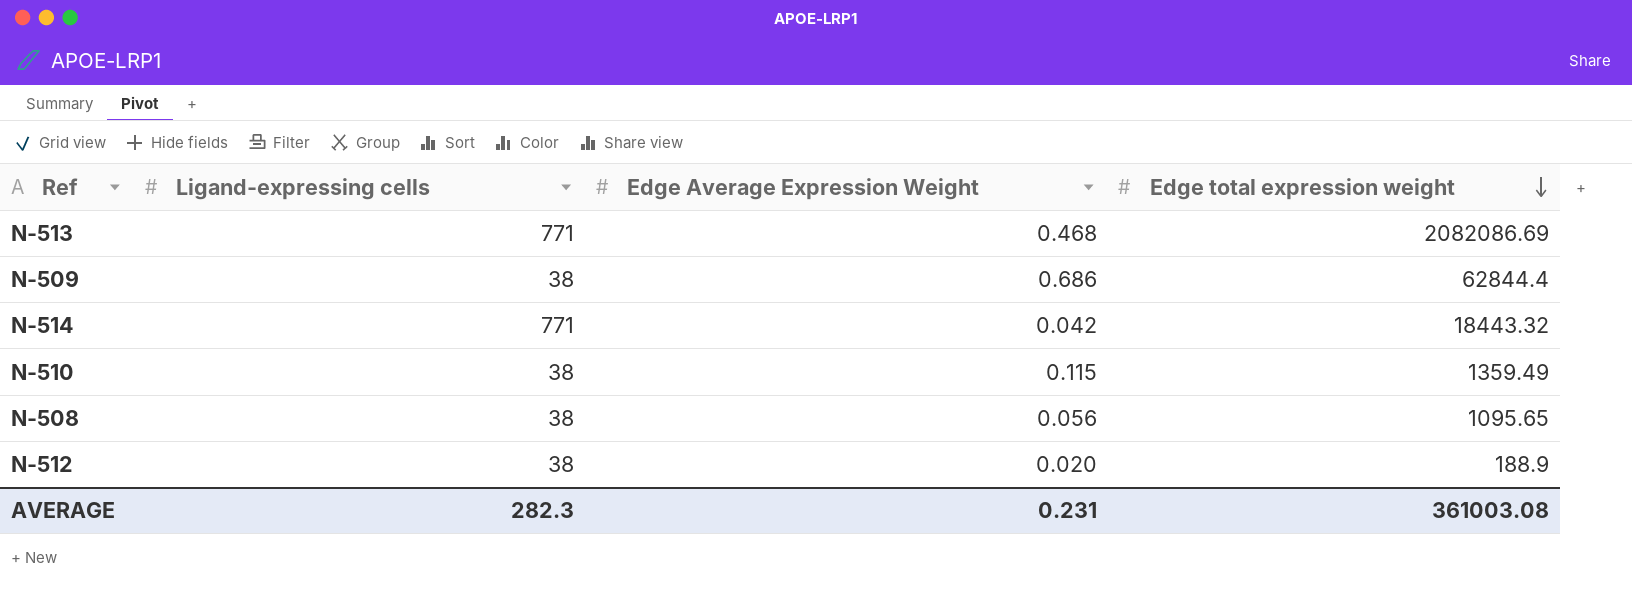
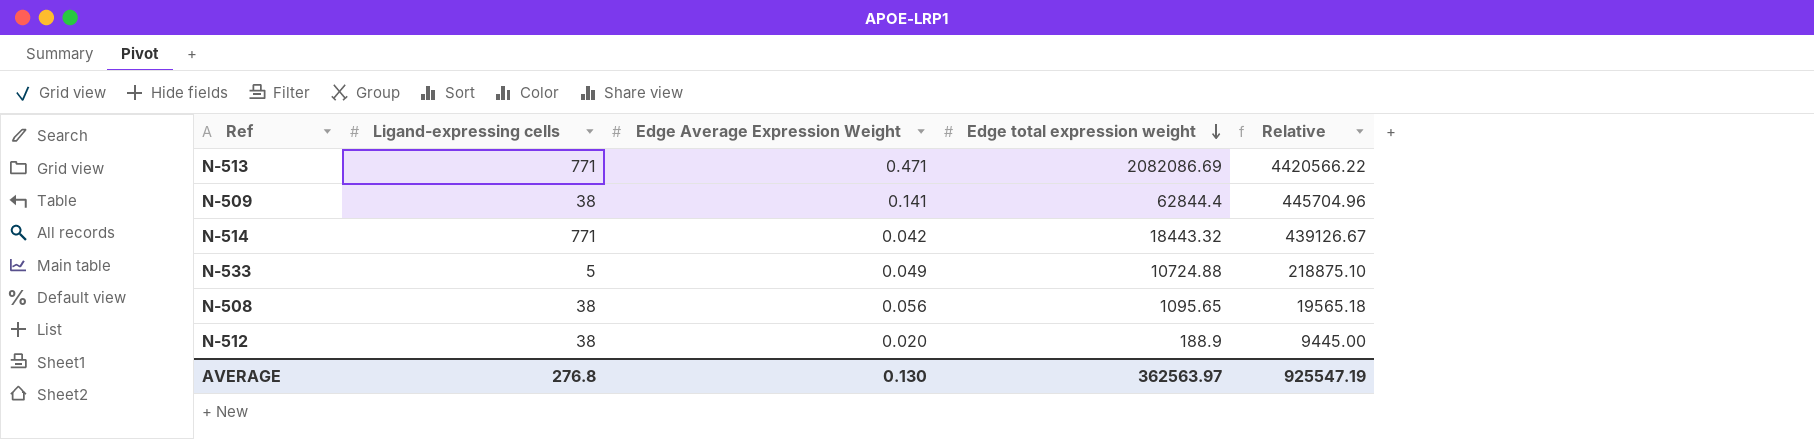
column Relative | formula: none -> [Edge total expression weight] / [Edge Average Expression Weight]
row N-510: 38 | 0.115 | 1359.49 -> none
N-513 | Edge Average Expression Weight: 0.468 -> 0.471
N-509 | Edge Average Expression Weight: 0.686 -> 0.141
row N-533: none -> 5 | 0.049 | 10724.88 | 218875.10
AVERAGE | Ligand-expressing cells: 282.3 -> 276.8
AVERAGE | Edge Average Expression Weight: 0.231 -> 0.130
AVERAGE | Edge total expression weight: 361003.08 -> 362563.97

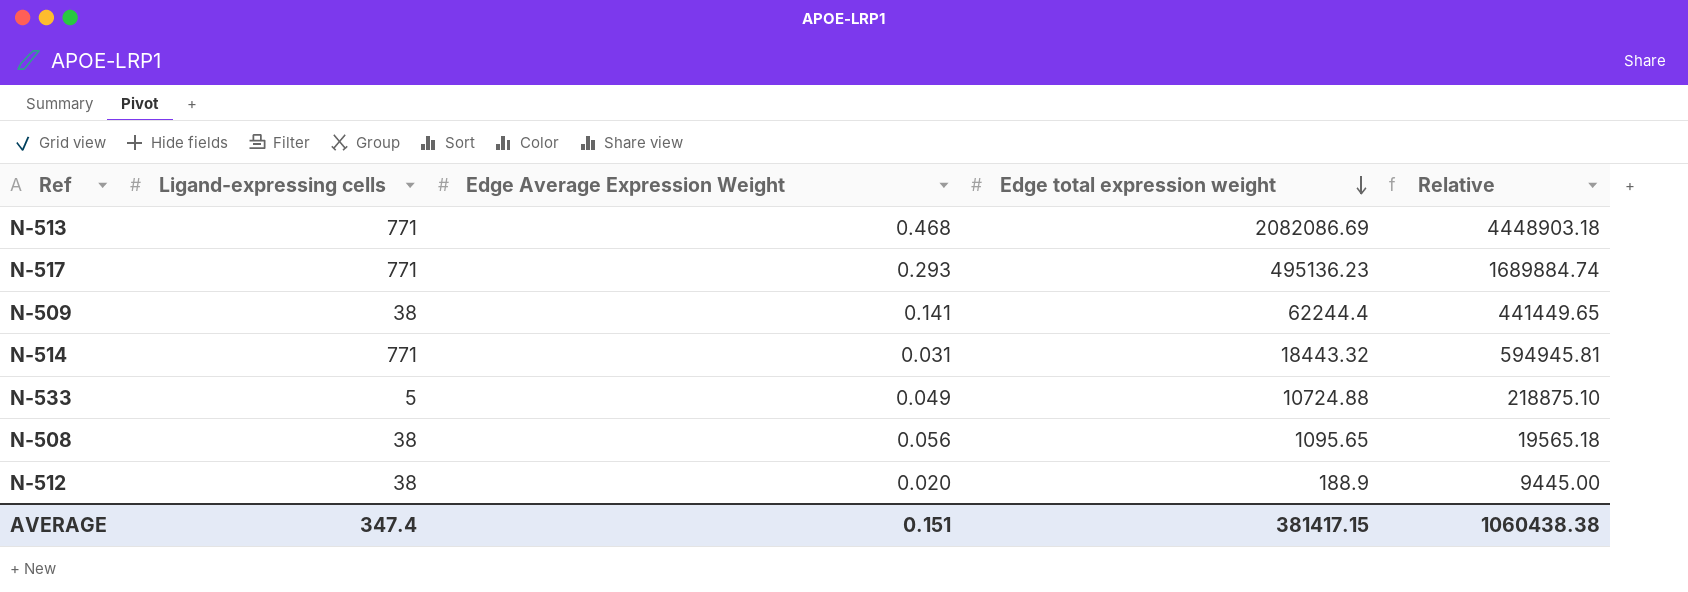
N-513 | Edge Average Expression Weight: 0.471 -> 0.468
N-513 | Relative: 4420566.22 -> 4448903.18
row N-517: none -> 771 | 0.293 | 495136.23 | 1689884.74
N-509 | Edge total expression weight: 62844.4 -> 62244.4
N-509 | Relative: 445704.96 -> 441449.65
N-514 | Edge Average Expression Weight: 0.042 -> 0.031
N-514 | Relative: 439126.67 -> 594945.81
AVERAGE | Ligand-expressing cells: 276.8 -> 347.4
AVERAGE | Edge Average Expression Weight: 0.130 -> 0.151
AVERAGE | Edge total expression weight: 362563.97 -> 381417.15
AVERAGE | Relative: 925547.19 -> 1060438.38

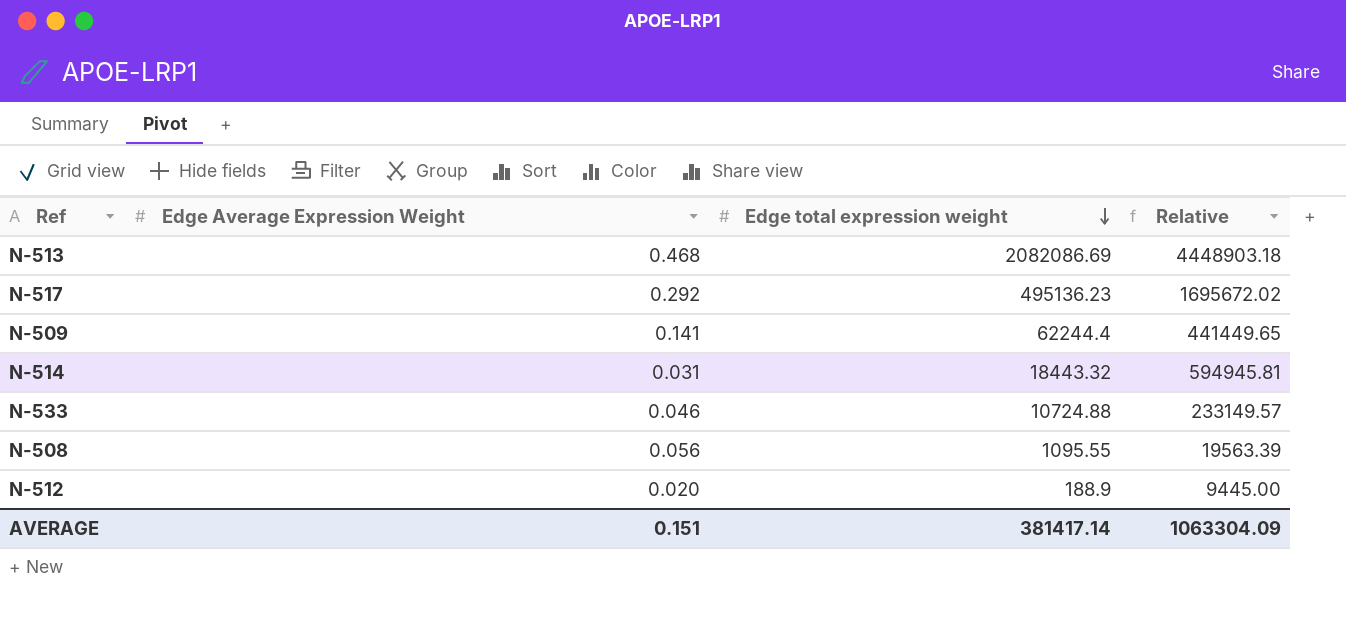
column Ligand-expressing cells | position: 2 -> none
N-517 | Edge Average Expression Weight: 0.293 -> 0.292
N-517 | Relative: 1689884.74 -> 1695672.02
N-533 | Edge Average Expression Weight: 0.049 -> 0.046
N-533 | Relative: 218875.10 -> 233149.57
N-508 | Edge total expression weight: 1095.65 -> 1095.55
N-508 | Relative: 19565.18 -> 19563.39
AVERAGE | Edge total expression weight: 381417.15 -> 381417.14
AVERAGE | Relative: 1060438.38 -> 1063304.09

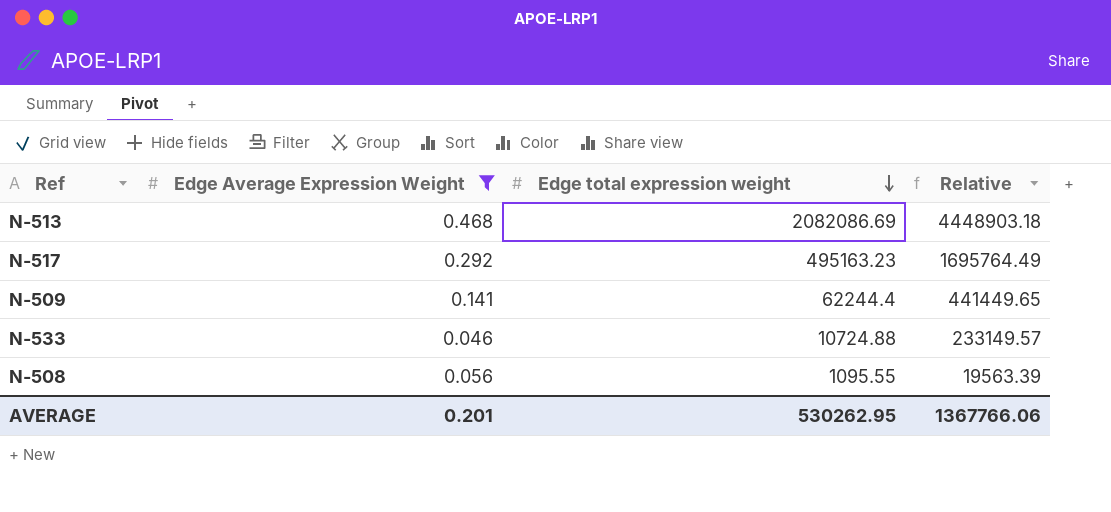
filter: none -> Edge Average Expression Weight >= 0.046
N-517 | Edge total expression weight: 495136.23 -> 495163.23
N-517 | Relative: 1695672.02 -> 1695764.49
AVERAGE | Edge Average Expression Weight: 0.151 -> 0.201
AVERAGE | Edge total expression weight: 381417.14 -> 530262.95
AVERAGE | Relative: 1063304.09 -> 1367766.06

